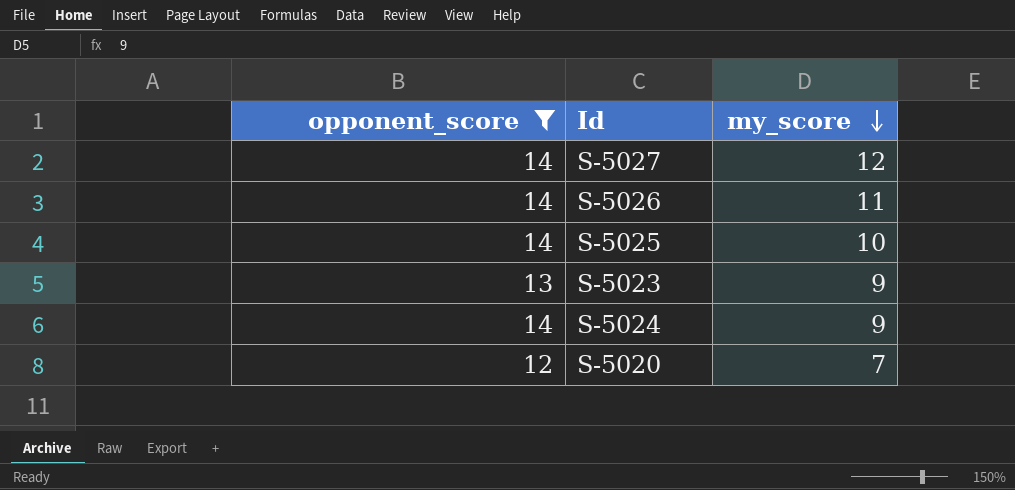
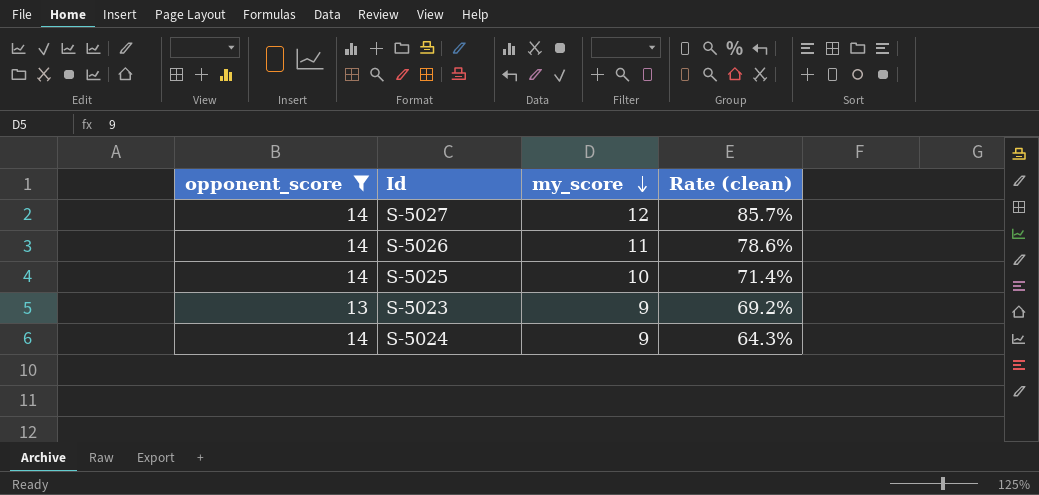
column Rate (clean) | formula: none -> [my_score] / [opponent_score]
row S-5020: 12 | 7 -> none

